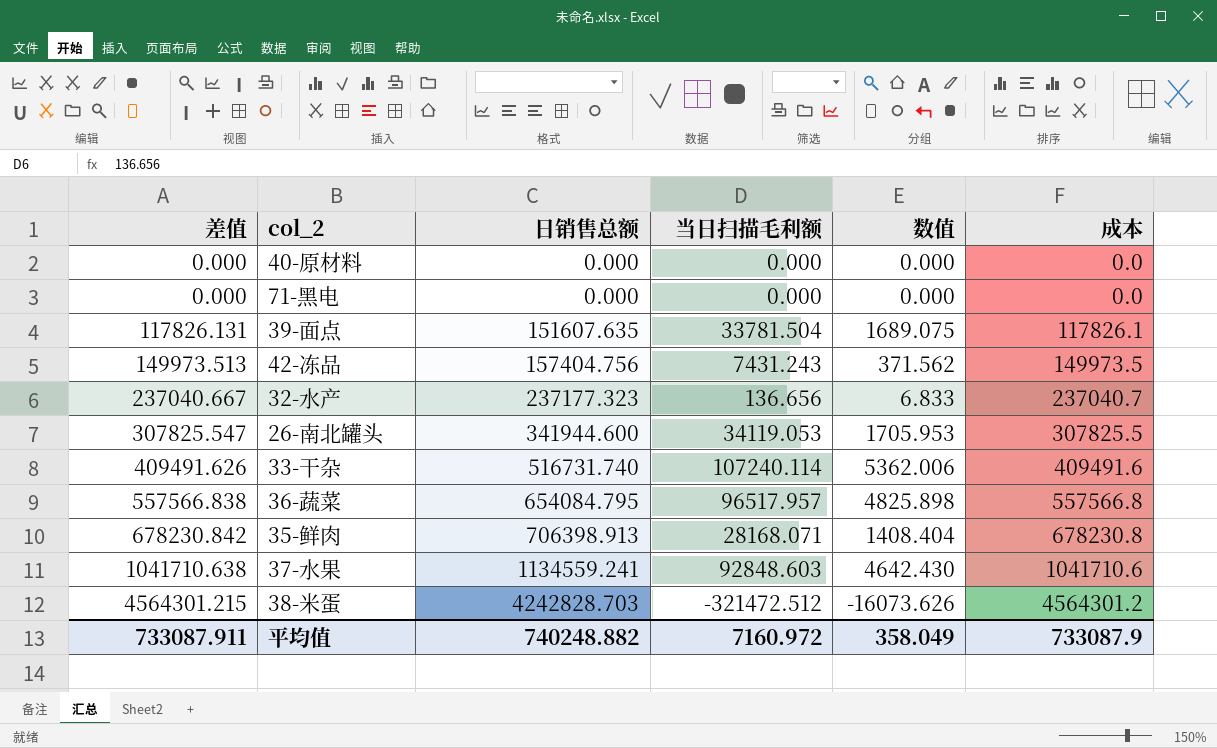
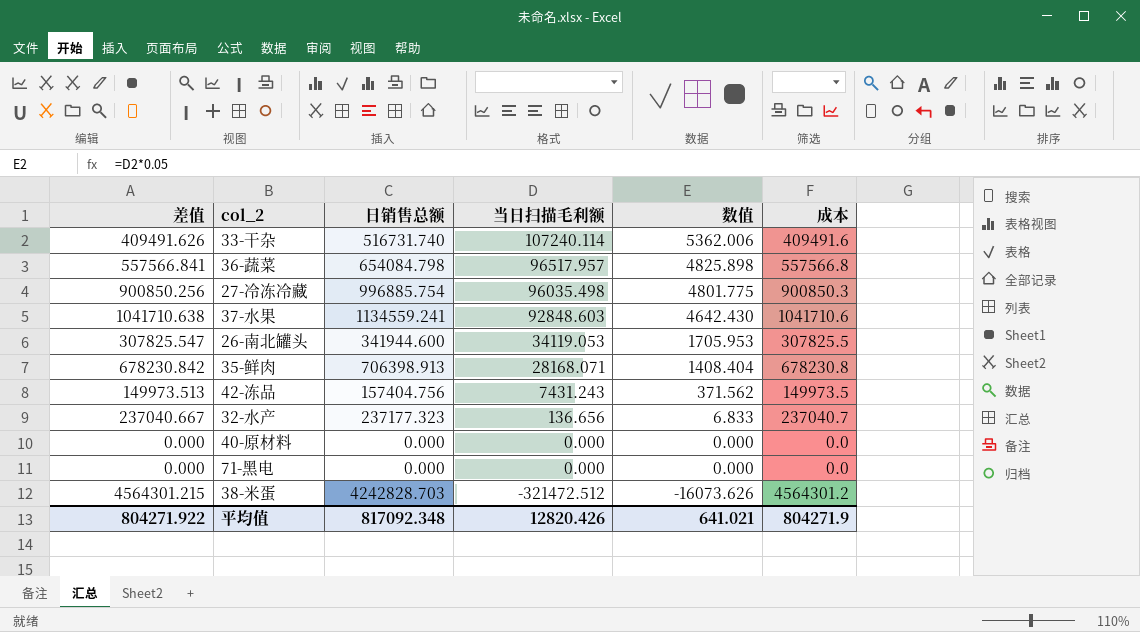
row order: 差值 ascending -> 当日扫描毛利额 descending
row 39-面点: 117826.131 | 151607.635 | 33781.504 | 1689.075 | 117826.1 -> none
36-蔬菜 | 差值: 557566.838 -> 557566.841
36-蔬菜 | 日销售总额: 654084.795 -> 654084.798
row 27-冷冻冷藏: none -> 900850.256 | 996885.754 | 96035.498 | 4801.775 | 900850.3
平均值 | 差值: 733087.911 -> 804271.922
平均值 | 日销售总额: 740248.882 -> 817092.348
平均值 | 当日扫描毛利额: 7160.972 -> 12820.426
平均值 | 数值: 358.049 -> 641.021
平均值 | 成本: 733087.9 -> 804271.9

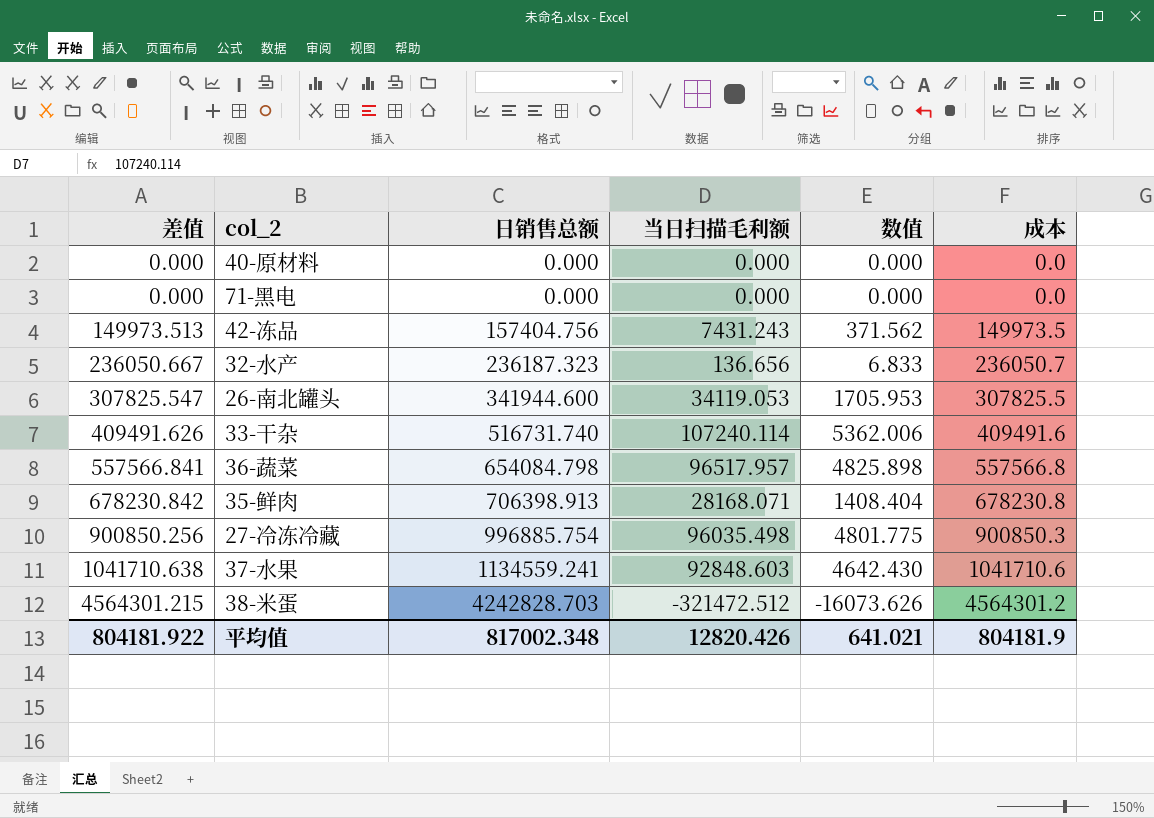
row order: 当日扫描毛利额 descending -> 差值 ascending
32-水产 | 差值: 237040.667 -> 236050.667
32-水产 | 日销售总额: 237177.323 -> 236187.323
32-水产 | 成本: 237040.7 -> 236050.7
平均值 | 差值: 804271.922 -> 804181.922
平均值 | 日销售总额: 817092.348 -> 817002.348
平均值 | 成本: 804271.9 -> 804181.9

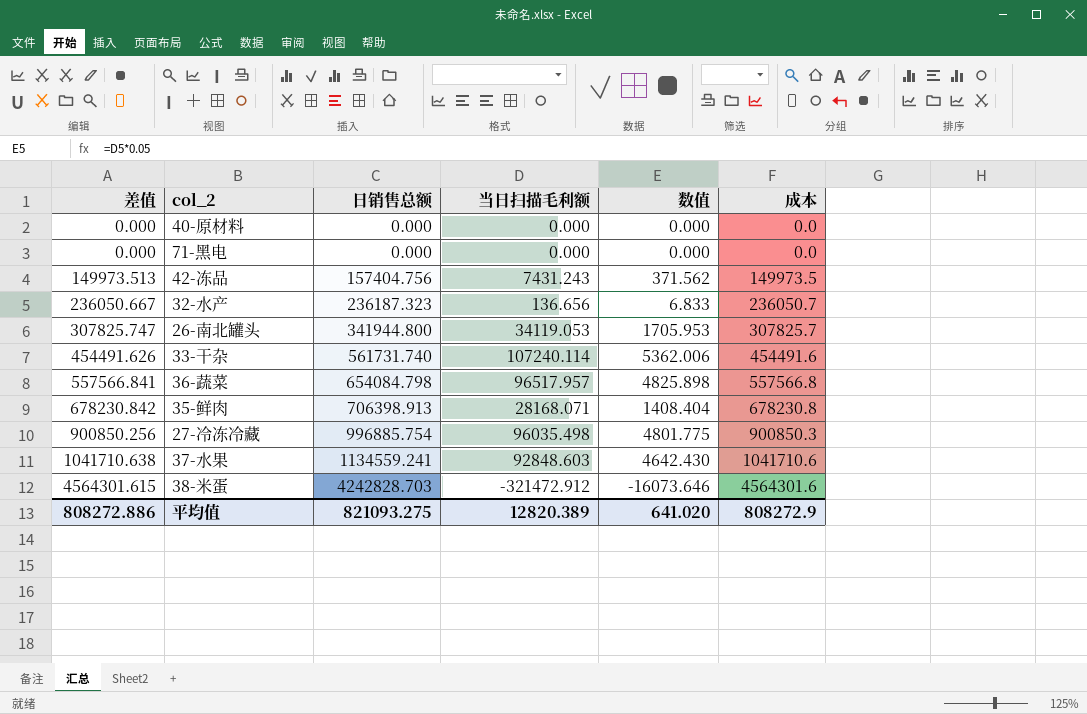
26-南北罐头 | 差值: 307825.547 -> 307825.747
26-南北罐头 | 日销售总额: 341944.600 -> 341944.800
26-南北罐头 | 成本: 307825.5 -> 307825.7
33-干杂 | 差值: 409491.626 -> 454491.626
33-干杂 | 日销售总额: 516731.740 -> 561731.740
33-干杂 | 成本: 409491.6 -> 454491.6
38-米蛋 | 差值: 4564301.215 -> 4564301.615
38-米蛋 | 当日扫描毛利额: -321472.512 -> -321472.912
38-米蛋 | 数值: -16073.626 -> -16073.646
38-米蛋 | 成本: 4564301.2 -> 4564301.6
平均值 | 差值: 804181.922 -> 808272.886
平均值 | 日销售总额: 817002.348 -> 821093.275
平均值 | 当日扫描毛利额: 12820.426 -> 12820.389
平均值 | 数值: 641.021 -> 641.020
平均值 | 成本: 804181.9 -> 808272.9

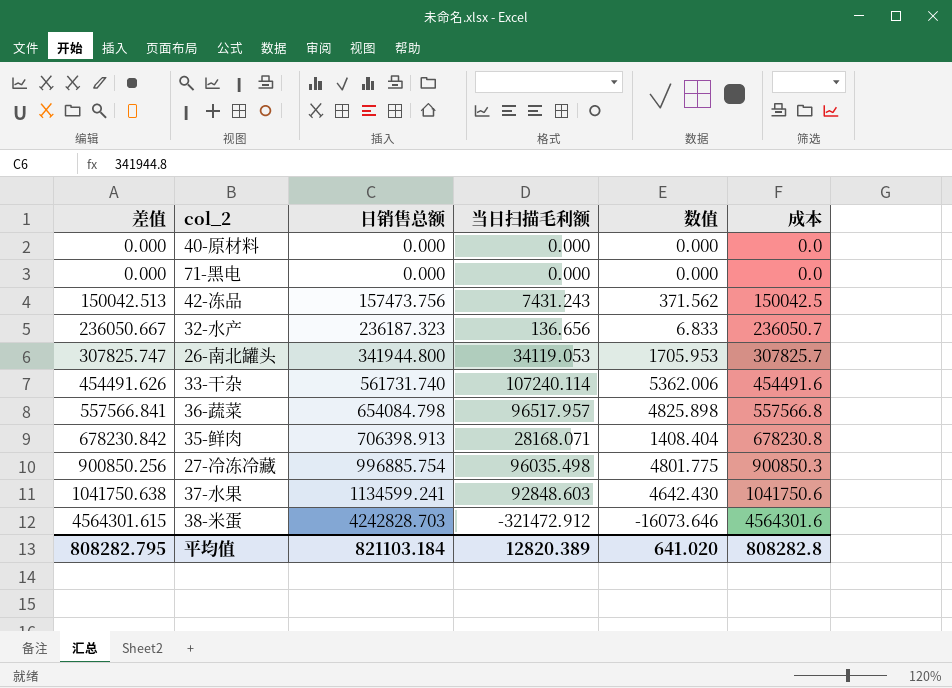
42-冻品 | 差值: 149973.513 -> 150042.513
42-冻品 | 日销售总额: 157404.756 -> 157473.756
42-冻品 | 成本: 149973.5 -> 150042.5
37-水果 | 差值: 1041710.638 -> 1041750.638
37-水果 | 日销售总额: 1134559.241 -> 1134599.241
37-水果 | 成本: 1041710.6 -> 1041750.6
平均值 | 差值: 808272.886 -> 808282.795
平均值 | 日销售总额: 821093.275 -> 821103.184
平均值 | 成本: 808272.9 -> 808282.8

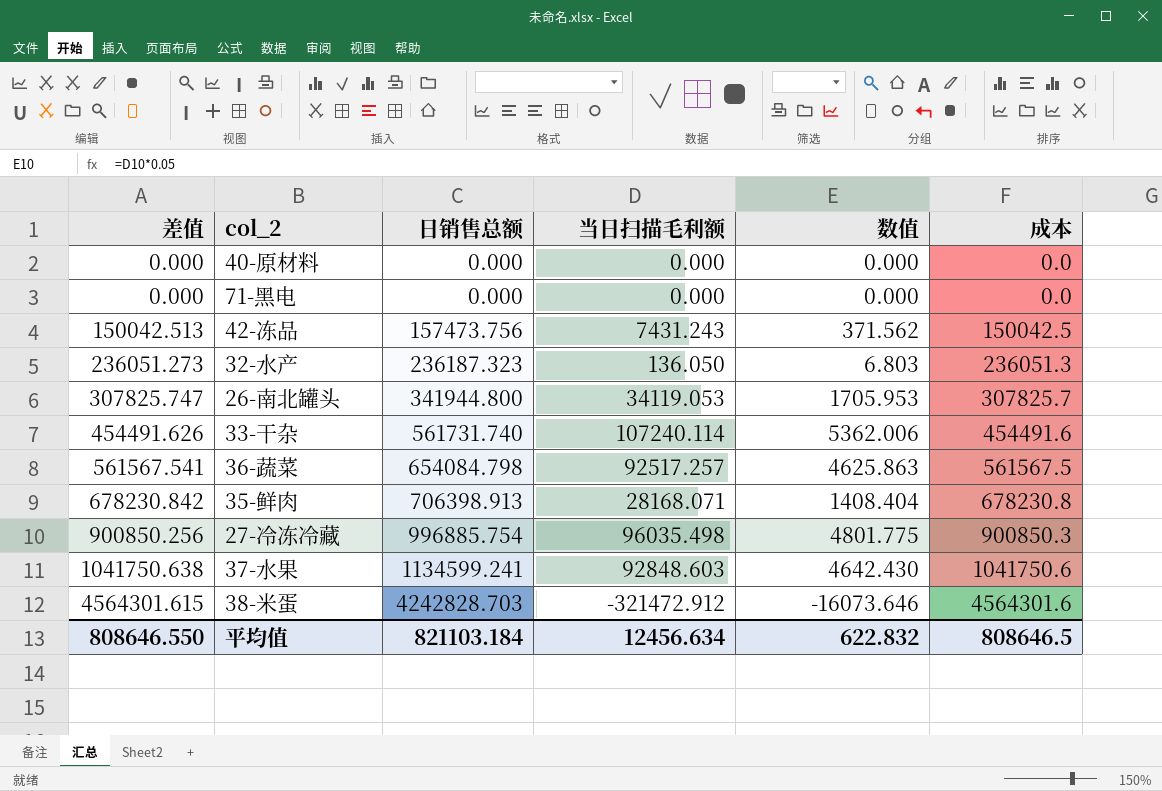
32-水产 | 差值: 236050.667 -> 236051.273
32-水产 | 当日扫描毛利额: 136.656 -> 136.050
32-水产 | 数值: 6.833 -> 6.803
32-水产 | 成本: 236050.7 -> 236051.3
36-蔬菜 | 差值: 557566.841 -> 561567.541
36-蔬菜 | 当日扫描毛利额: 96517.957 -> 92517.257
36-蔬菜 | 数值: 4825.898 -> 4625.863
36-蔬菜 | 成本: 557566.8 -> 561567.5
平均值 | 差值: 808282.795 -> 808646.550
平均值 | 当日扫描毛利额: 12820.389 -> 12456.634
平均值 | 数值: 641.020 -> 622.832
平均值 | 成本: 808282.8 -> 808646.5

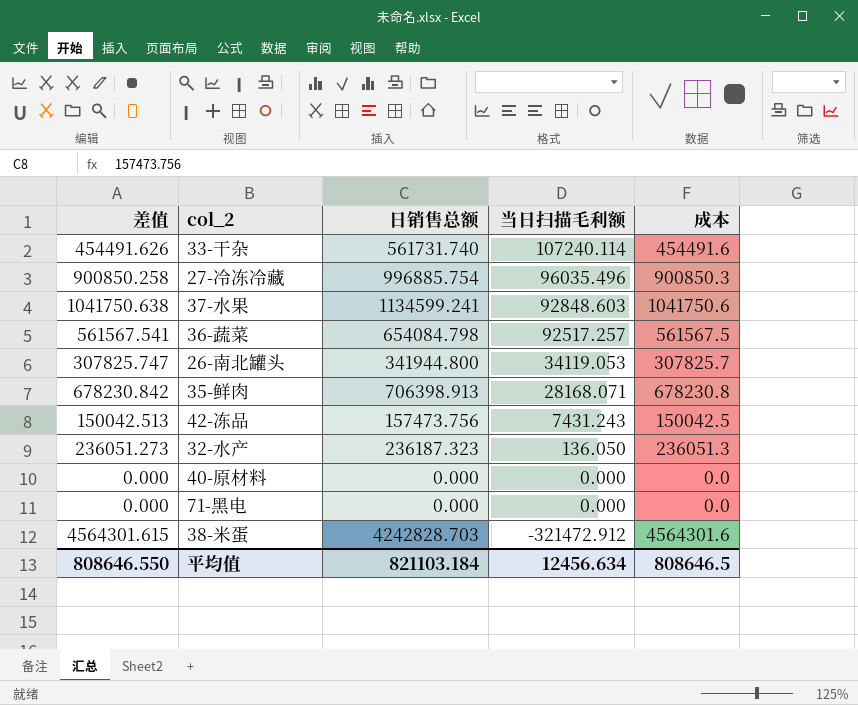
row order: 差值 ascending -> 当日扫描毛利额 descending
column 数值 | formula: [当日扫描毛利额] * 0.05 -> none
27-冷冻冷藏 | 差值: 900850.256 -> 900850.258
27-冷冻冷藏 | 当日扫描毛利额: 96035.498 -> 96035.496

